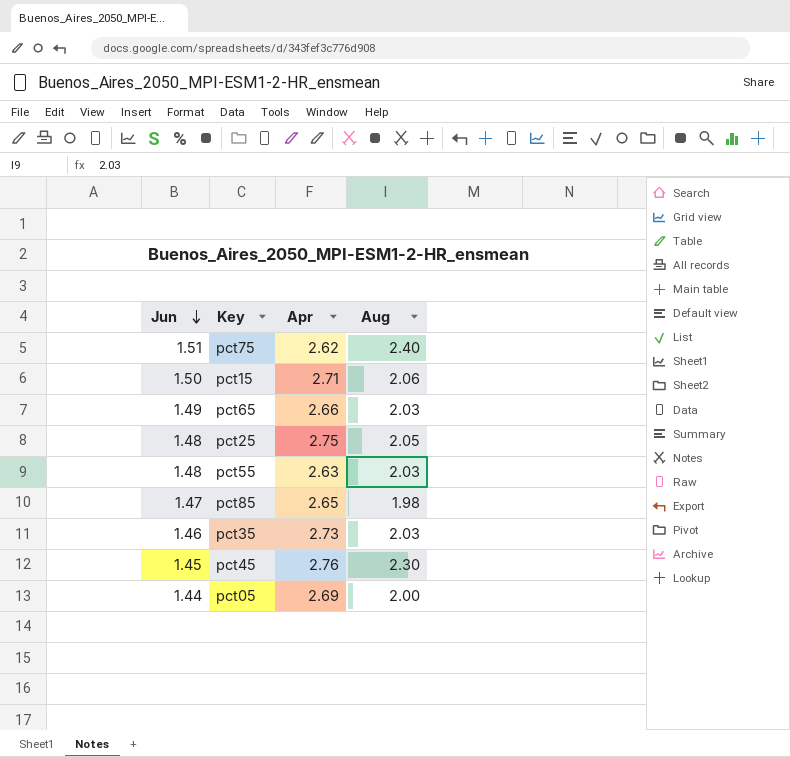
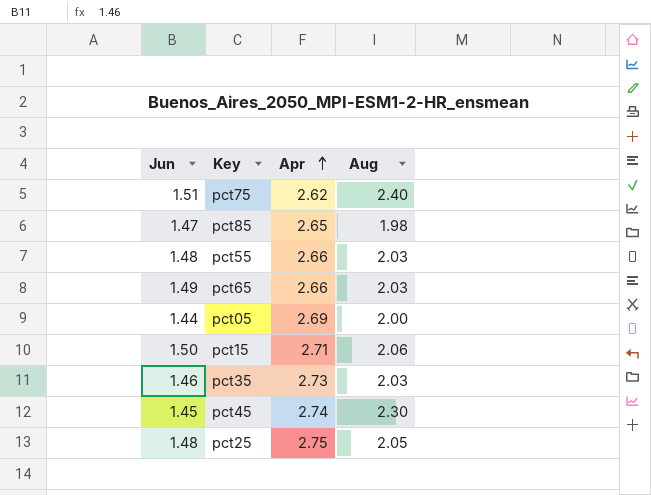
row order: Jun descending -> Apr ascending
pct55 | Apr: 2.63 -> 2.66
pct45 | Apr: 2.76 -> 2.74

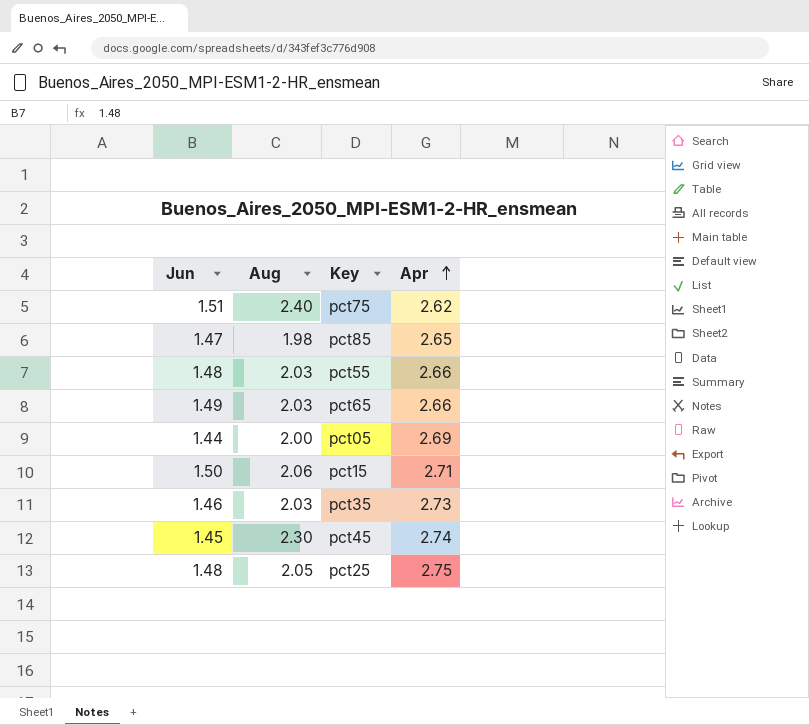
column Aug | position: 4 -> 2

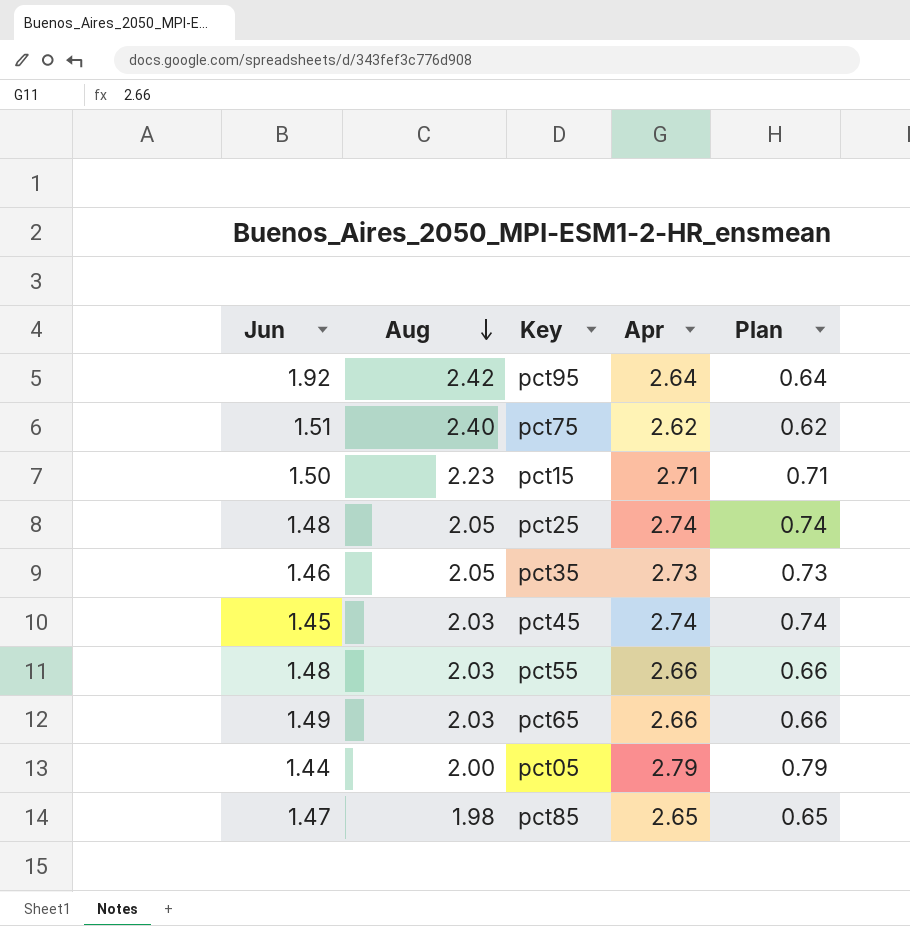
row order: Apr ascending -> Aug descending
column Plan | formula: none -> [Apr] - 2
row pct95: none -> 1.92 | 2.42 | 2.64 | 0.64
pct15 | Aug: 2.06 -> 2.23
pct25 | Apr: 2.75 -> 2.74
pct35 | Aug: 2.03 -> 2.05
pct45 | Aug: 2.30 -> 2.03
pct05 | Apr: 2.69 -> 2.79

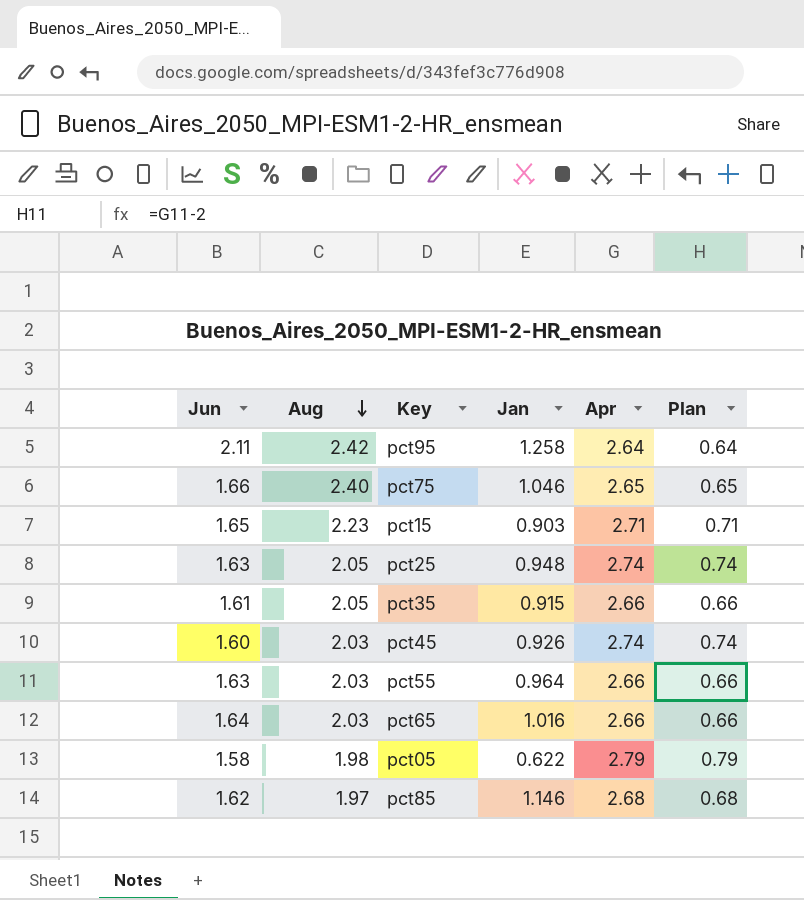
column Jan | position: none -> 4
pct95 | Jun: 1.92 -> 2.11
pct75 | Jun: 1.51 -> 1.66
pct75 | Apr: 2.62 -> 2.65
pct75 | Plan: 0.62 -> 0.65
pct15 | Jun: 1.50 -> 1.65
pct25 | Jun: 1.48 -> 1.63
pct35 | Jun: 1.46 -> 1.61
pct35 | Apr: 2.73 -> 2.66
pct35 | Plan: 0.73 -> 0.66
pct45 | Jun: 1.45 -> 1.60
pct55 | Jun: 1.48 -> 1.63
pct65 | Jun: 1.49 -> 1.64
pct05 | Jun: 1.44 -> 1.58
pct05 | Aug: 2.00 -> 1.98
pct85 | Jun: 1.47 -> 1.62
pct85 | Aug: 1.98 -> 1.97
pct85 | Apr: 2.65 -> 2.68
pct85 | Plan: 0.65 -> 0.68

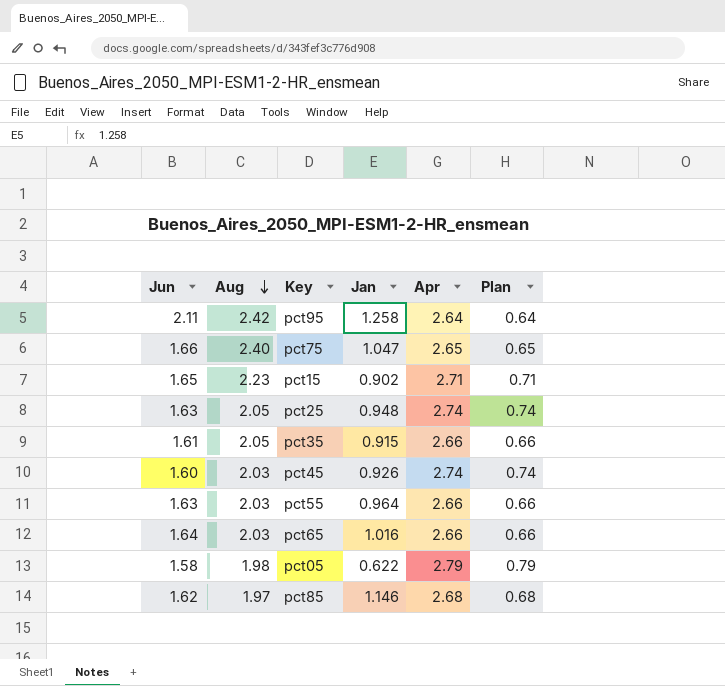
pct75 | Jan: 1.046 -> 1.047
pct15 | Jan: 0.903 -> 0.902

